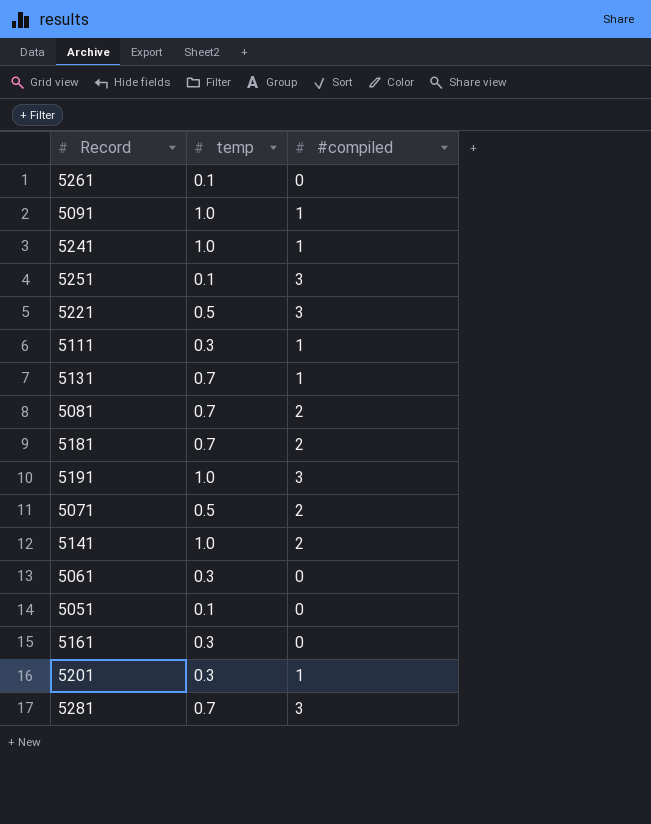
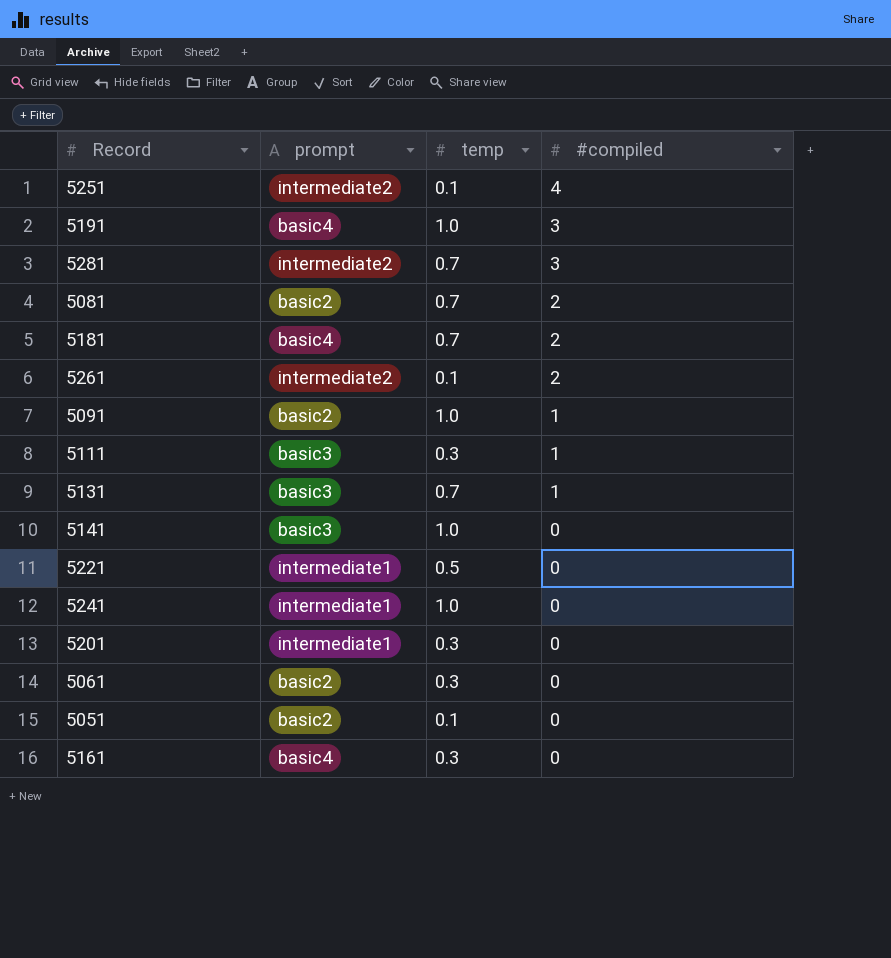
row order: none -> #compiled descending
column prompt | position: none -> 2
row 5071: 0.5 | 2 -> none
5251 | #compiled: 3 -> 4
5261 | #compiled: 0 -> 2
5141 | #compiled: 2 -> 0
5221 | #compiled: 3 -> 0
5241 | #compiled: 1 -> 0
5201 | #compiled: 1 -> 0

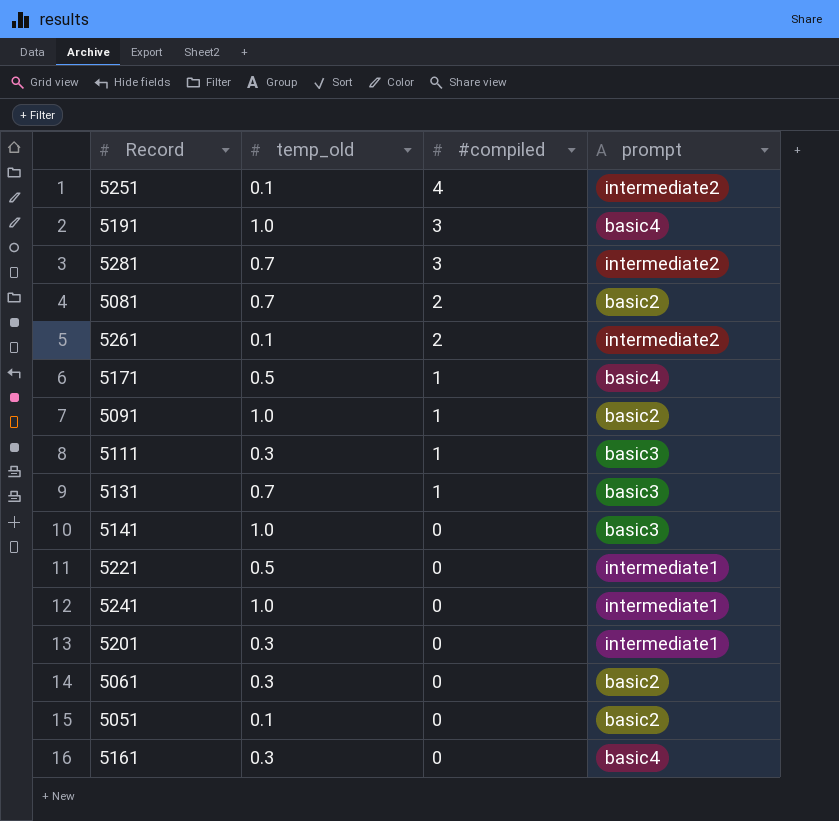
column name: temp -> temp_old
column prompt | position: 2 -> 4
row 5181: basic4 | 0.7 | 2 -> none
row 5171: none -> 0.5 | 1 | basic4

